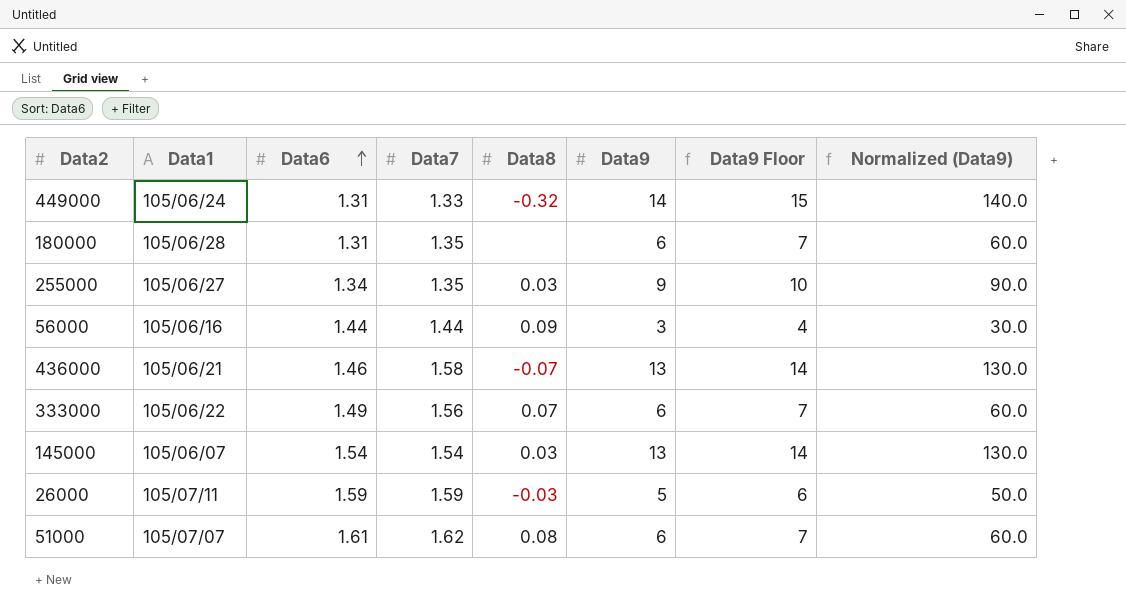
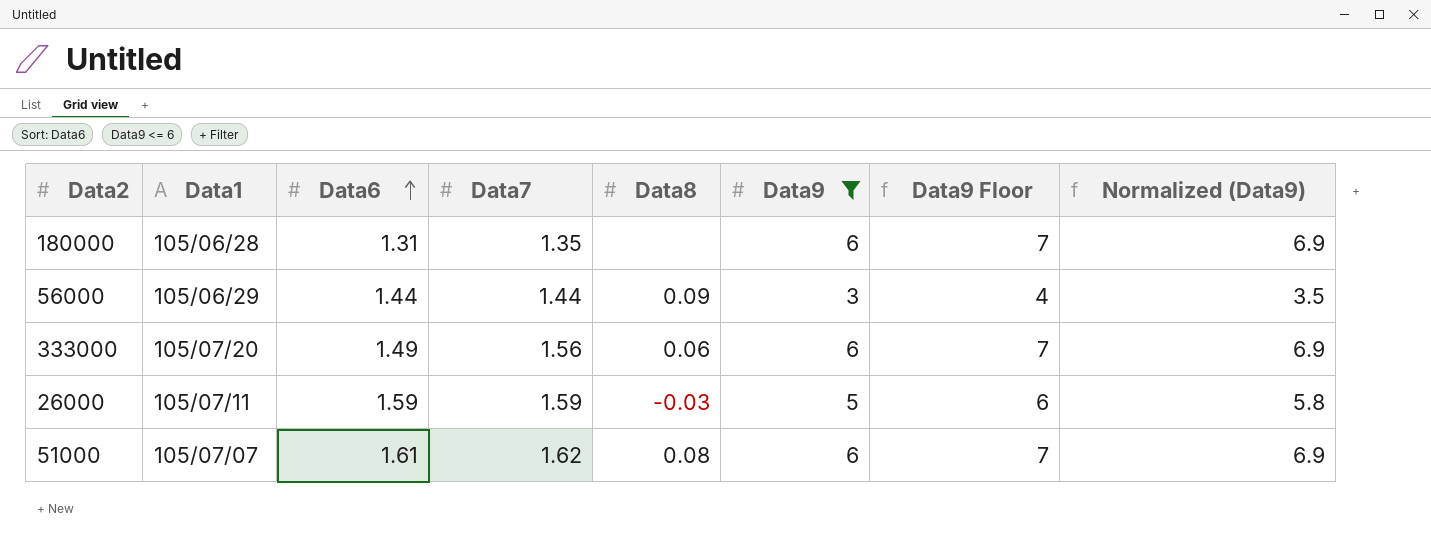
filter: none -> Data9 <= 6
column Normalized (Data9) | formula: [Data9] * 10 -> [Data9] * 1.15
56000 | Data1: 105/06/16 -> 105/06/29
333000 | Data1: 105/06/22 -> 105/07/20
333000 | Data8: 0.07 -> 0.06

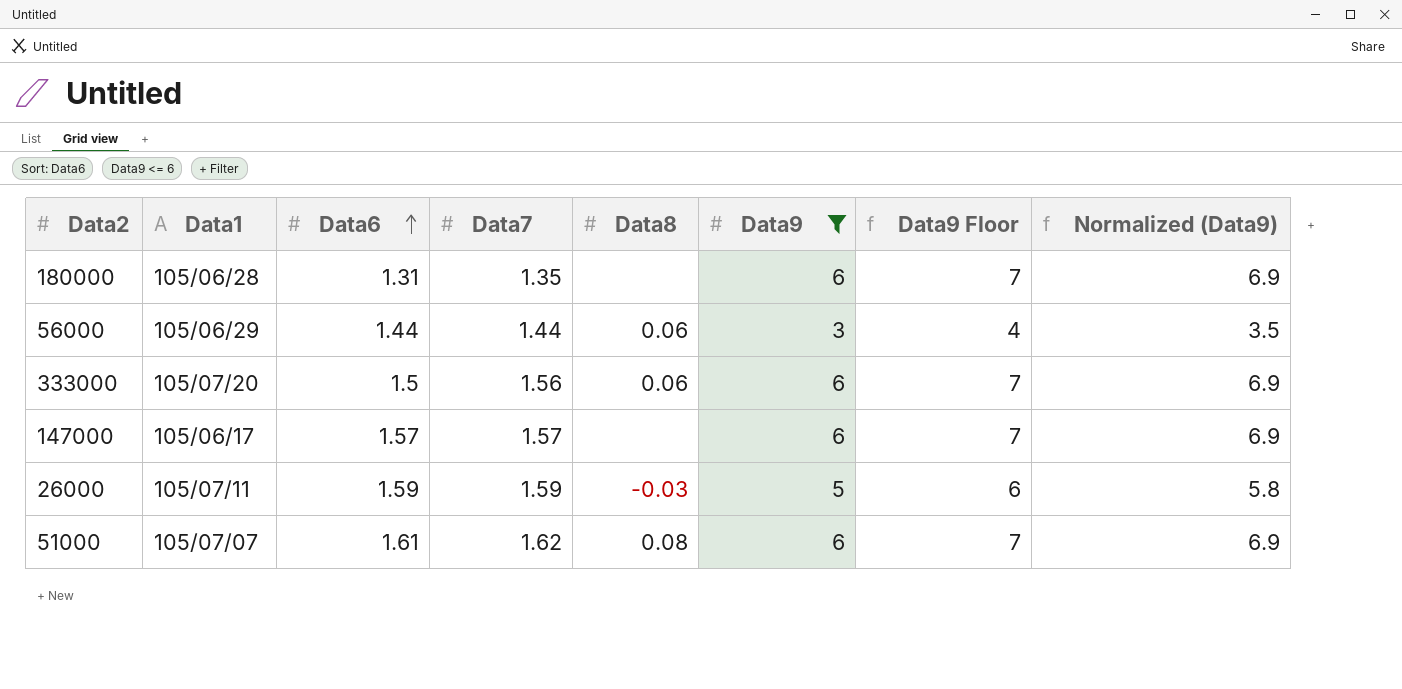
56000 | Data8: 0.09 -> 0.06
333000 | Data6: 1.49 -> 1.5
row 147000: none -> 105/06/17 | 1.57 | 1.57 | none | 6 | 7 | 6.9

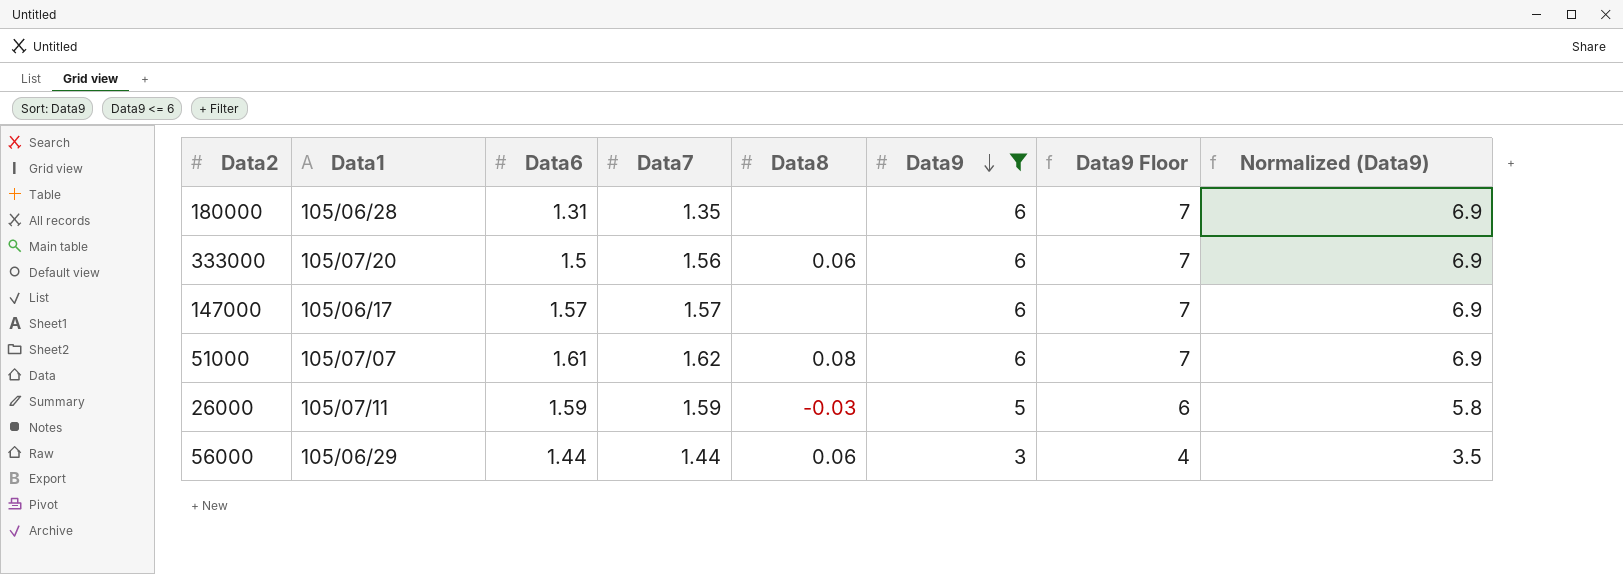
row order: Data6 ascending -> Data9 descending

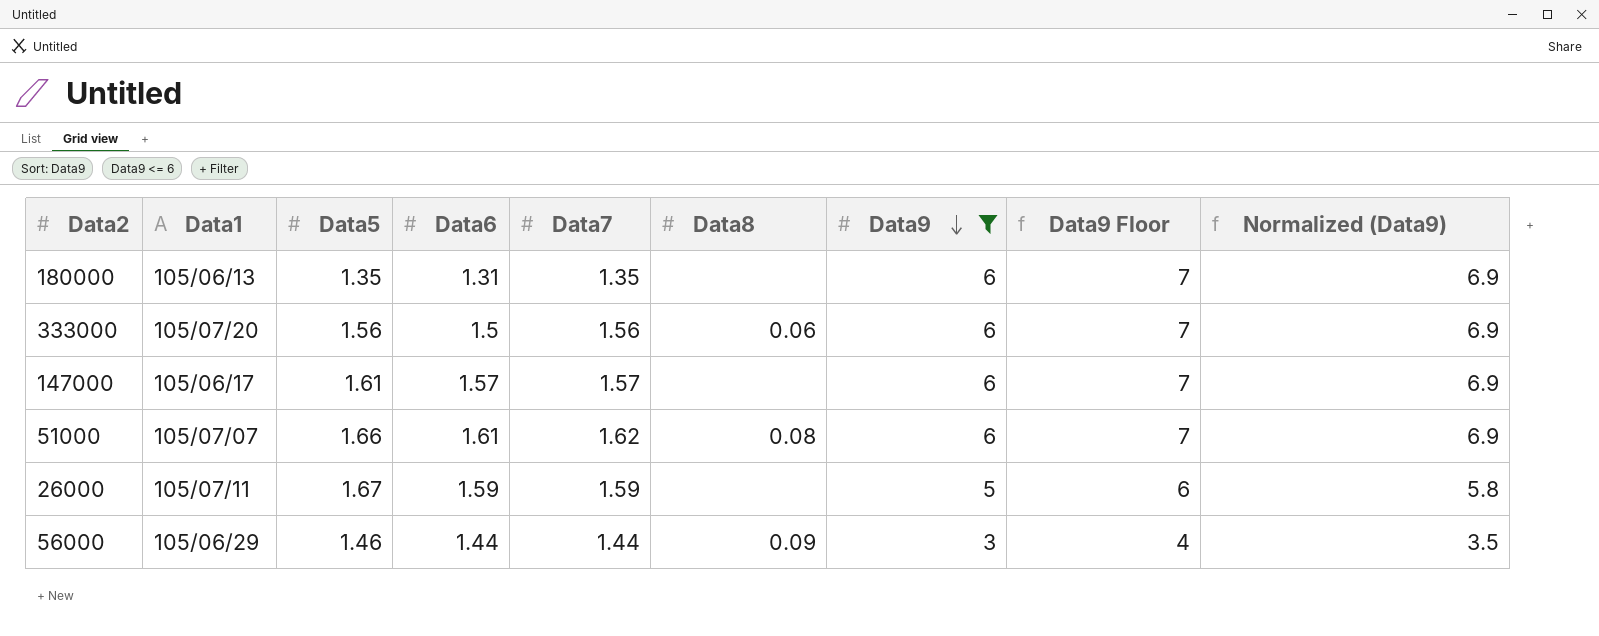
column Data5 | position: none -> 3
180000 | Data1: 105/06/28 -> 105/06/13
26000 | Data8: -0.03 -> none
56000 | Data8: 0.06 -> 0.09

